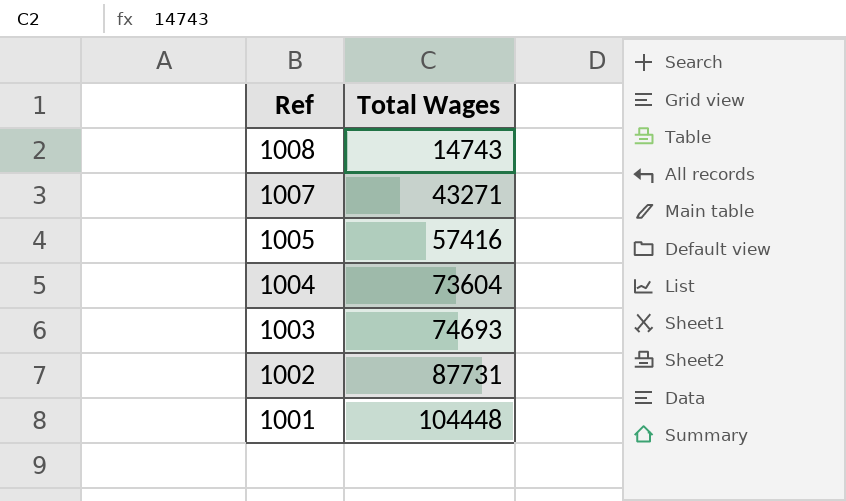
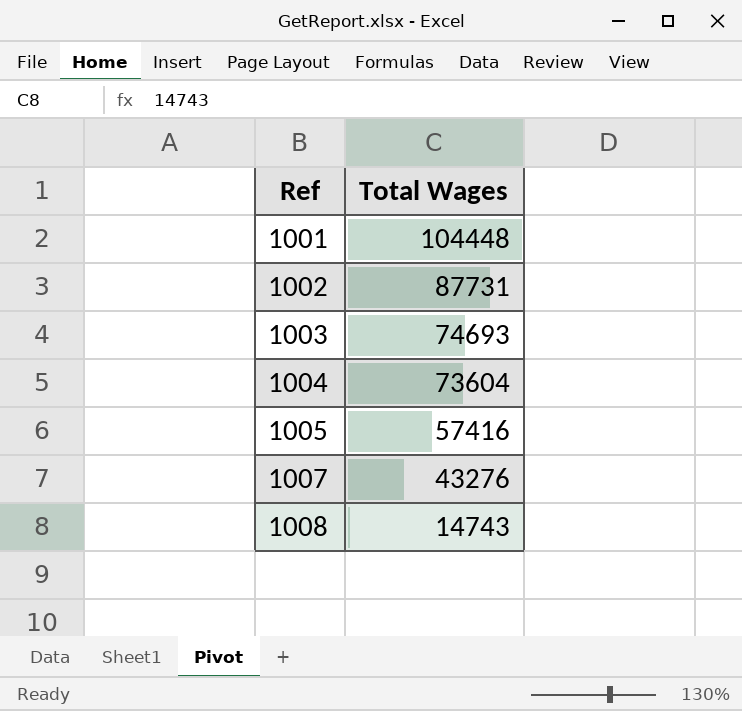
row order: Ref descending -> Ref ascending
1007 | Total Wages: 43271 -> 43276

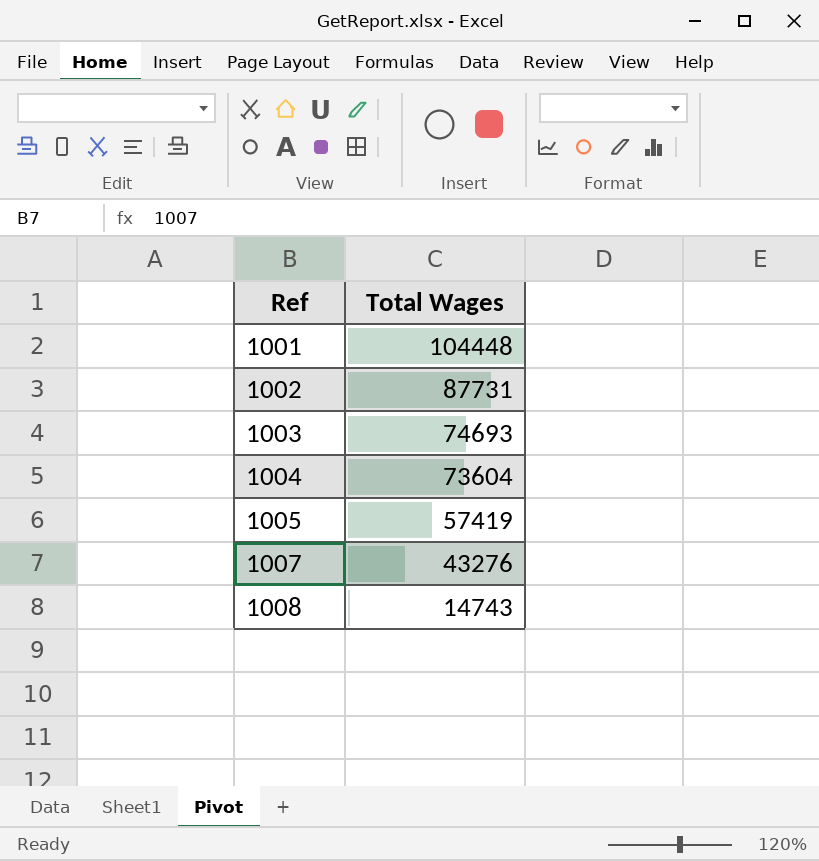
1005 | Total Wages: 57416 -> 57419

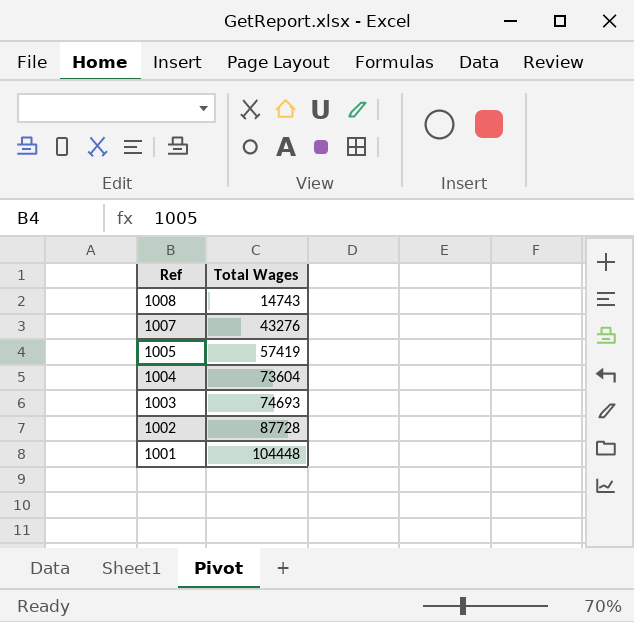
row order: Ref ascending -> Ref descending
1002 | Total Wages: 87731 -> 87728

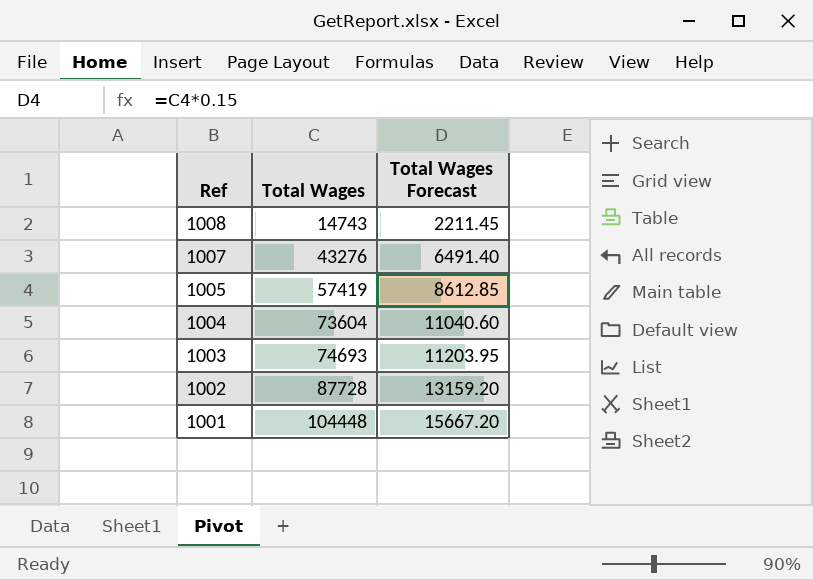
column Total Wages Forecast | formula: none -> [Total Wages] * 0.15

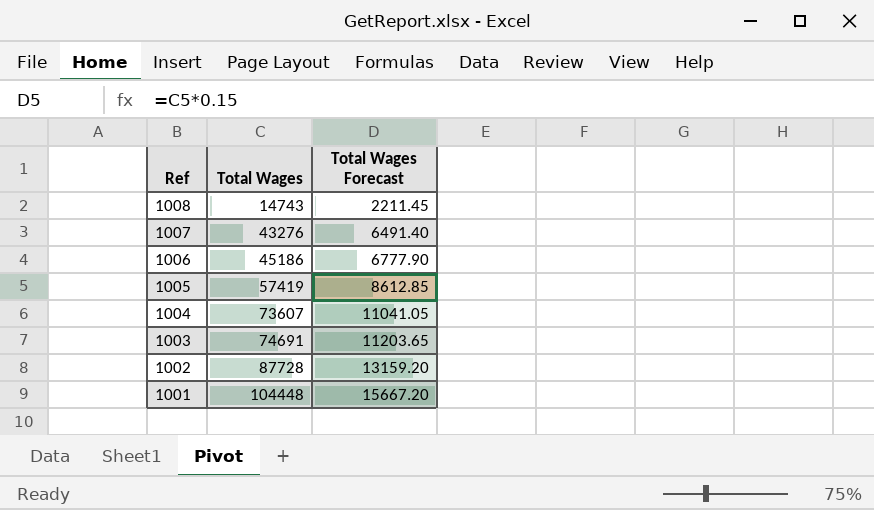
row 1006: none -> 45186 | 6777.90
1004 | Total Wages: 73604 -> 73607
1004 | Total Wages Forecast: 11040.60 -> 11041.05
1003 | Total Wages: 74693 -> 74691
1003 | Total Wages Forecast: 11203.95 -> 11203.65

